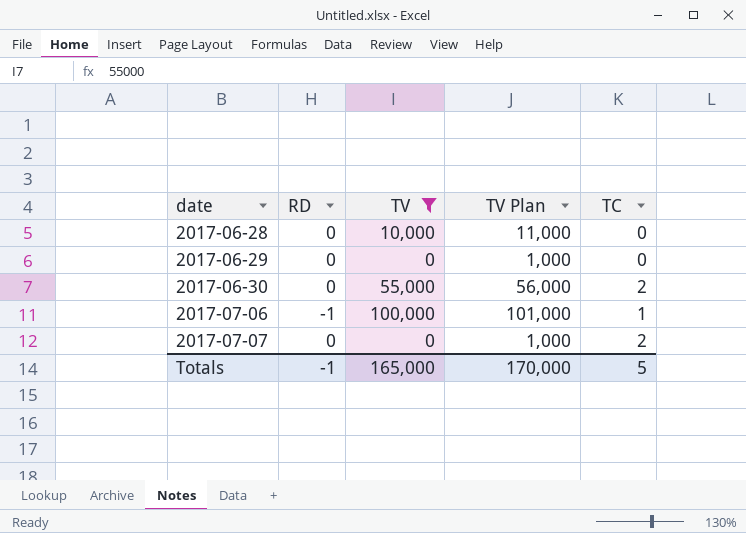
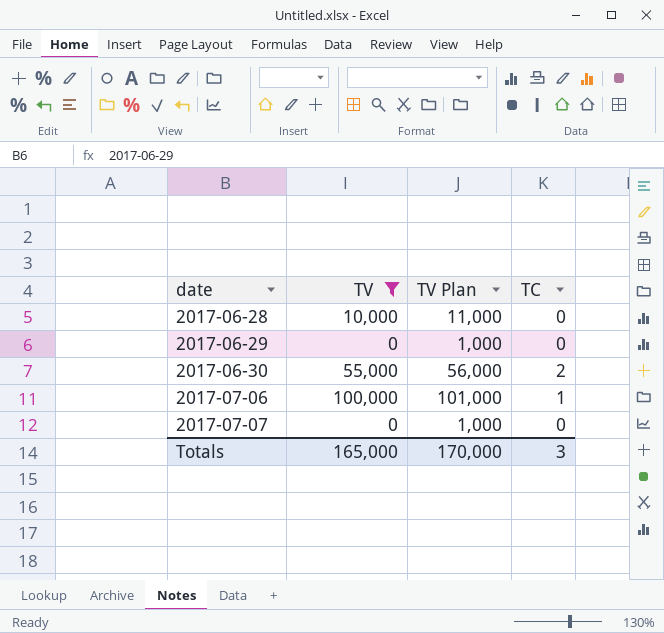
column RD | position: 2 -> none
2017-07-07 | TC: 2 -> 0
Totals | TC: 5 -> 3

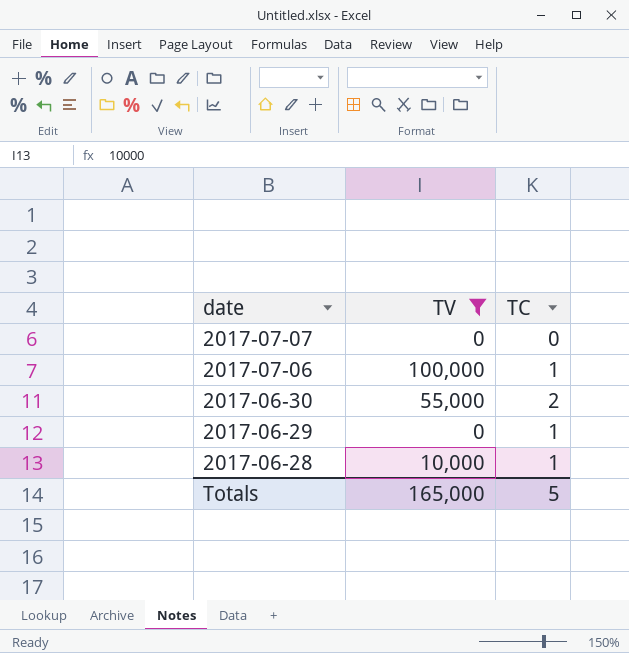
row order: date ascending -> date descending
column TV Plan | formula: [TV] + 1000 -> none
2017-06-29 | TC: 0 -> 1
2017-06-28 | TC: 0 -> 1
Totals | TC: 3 -> 5

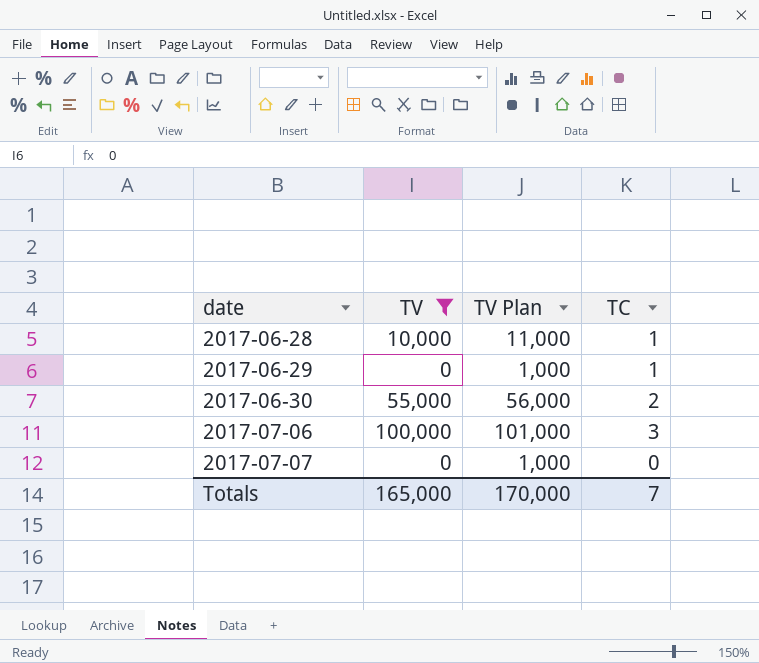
row order: date descending -> date ascending
column TV Plan | formula: none -> [TV] + 1000
2017-07-06 | TC: 1 -> 3
Totals | TC: 5 -> 7

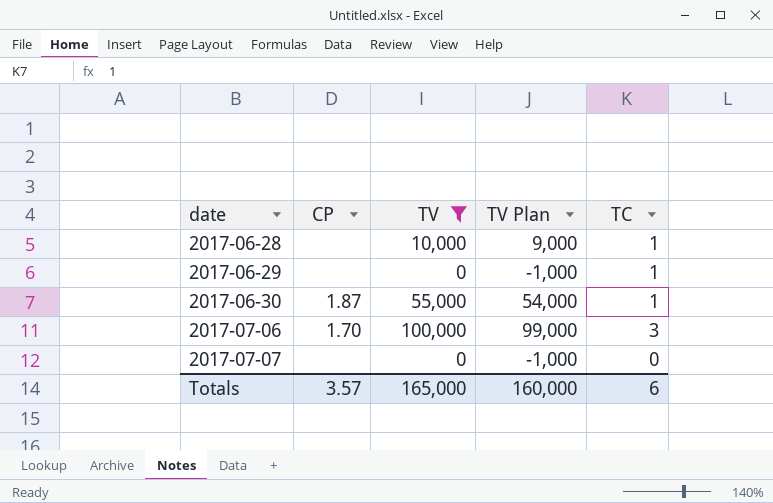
column CP | position: none -> 2
column TV Plan | formula: [TV] + 1000 -> [TV] - 1000
2017-06-30 | TC: 2 -> 1
Totals | TV Plan: 170,000 -> 160,000
Totals | TC: 7 -> 6

